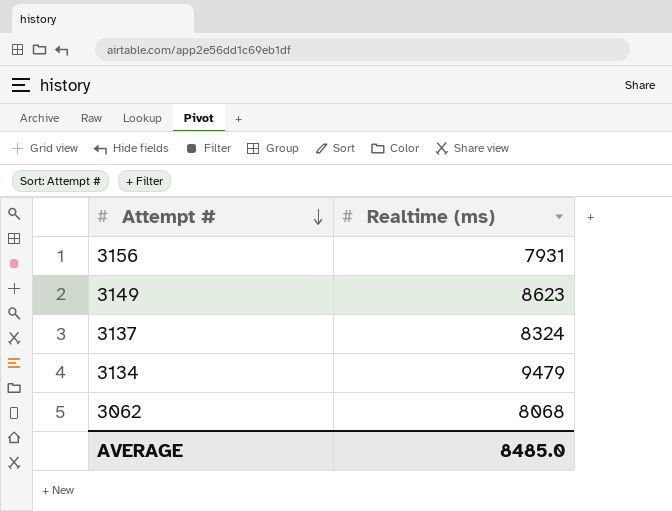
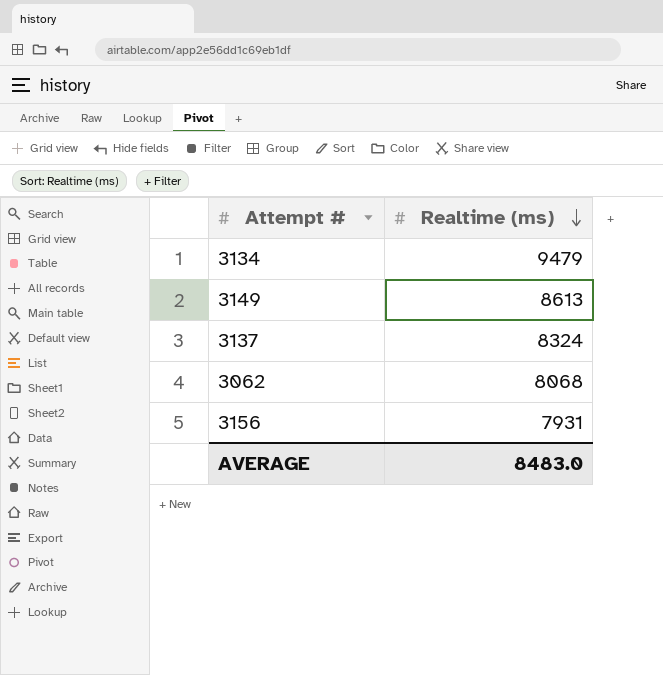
row order: Attempt # descending -> Realtime (ms) descending
3149 | Realtime (ms): 8623 -> 8613
AVERAGE | Realtime (ms): 8485.0 -> 8483.0

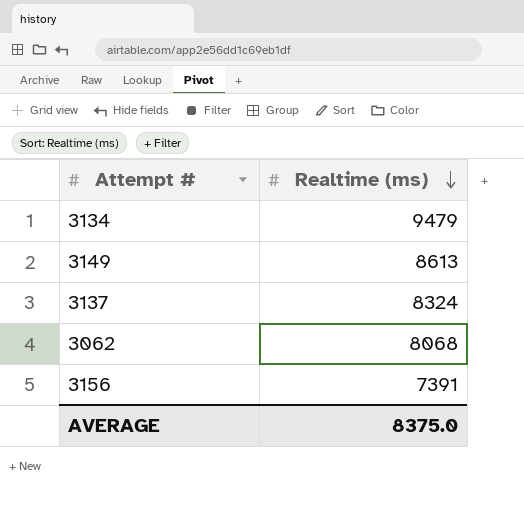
3156 | Realtime (ms): 7931 -> 7391
AVERAGE | Realtime (ms): 8483.0 -> 8375.0

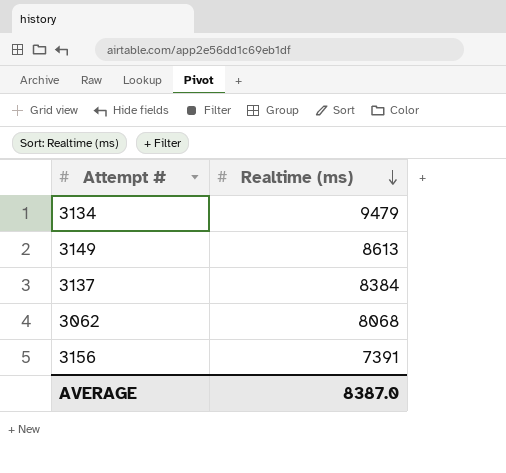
3137 | Realtime (ms): 8324 -> 8384
AVERAGE | Realtime (ms): 8375.0 -> 8387.0

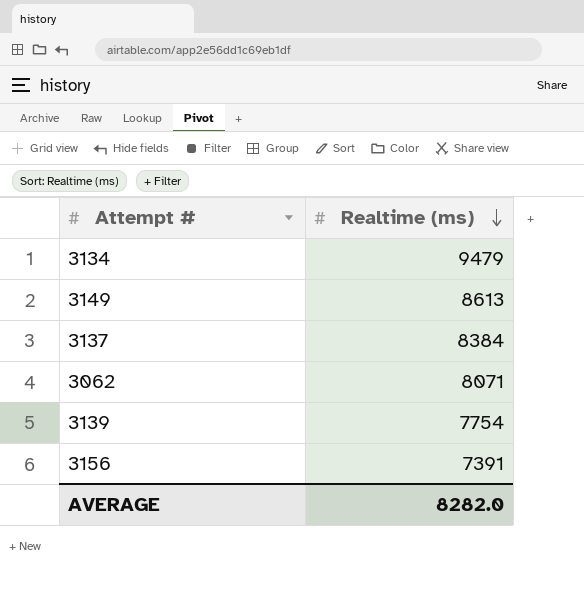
3062 | Realtime (ms): 8068 -> 8071
row 3139: none -> 7754
AVERAGE | Realtime (ms): 8387.0 -> 8282.0

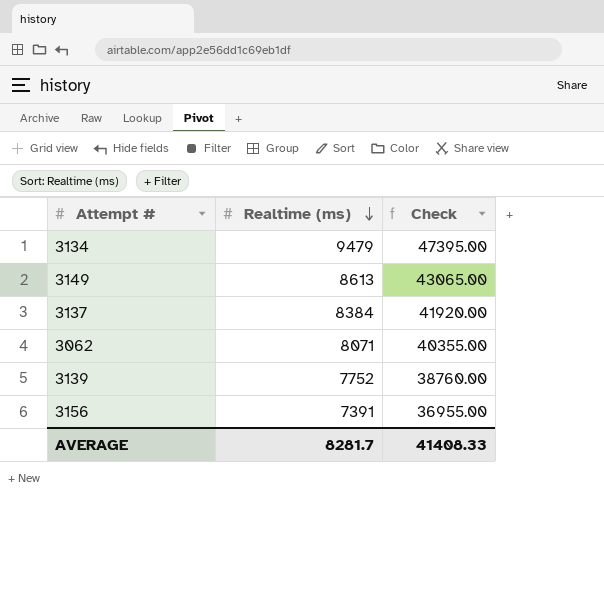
column Check | formula: none -> [Realtime (ms)] * 5
3139 | Realtime (ms): 7754 -> 7752
AVERAGE | Realtime (ms): 8282.0 -> 8281.7

